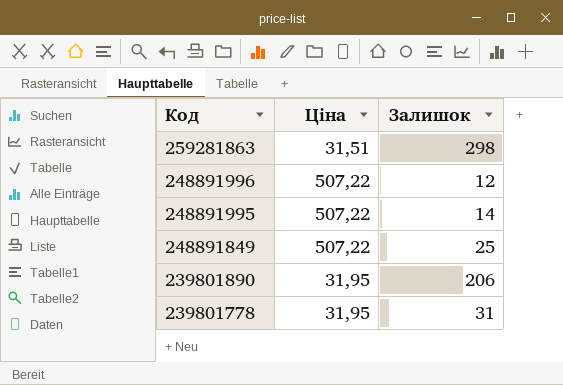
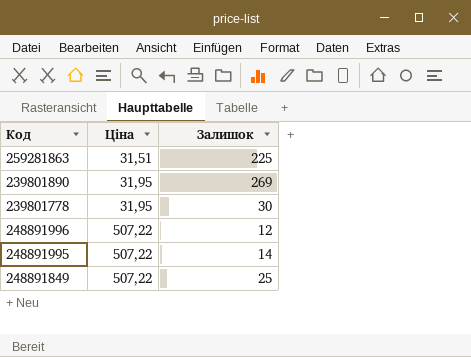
row order: Код descending -> Ціна ascending
259281863 | Залишок: 298 -> 225
239801890 | Залишок: 206 -> 269
239801778 | Залишок: 31 -> 30

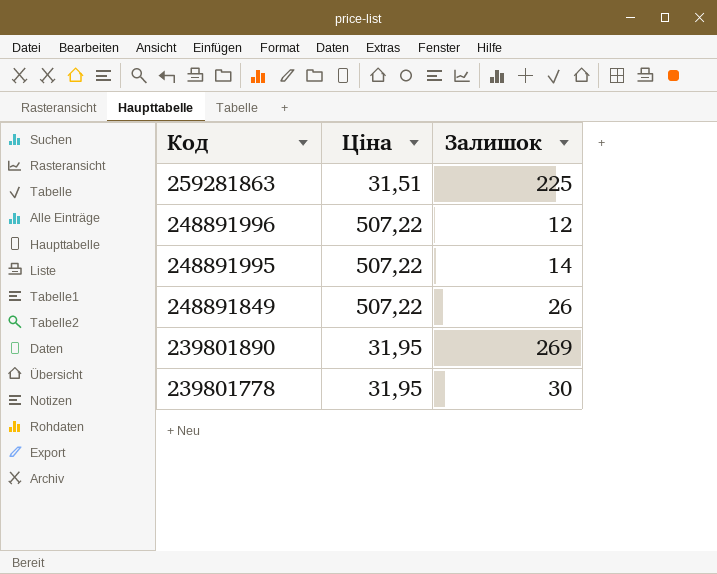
row order: Ціна ascending -> Код descending
248891849 | Залишок: 25 -> 26

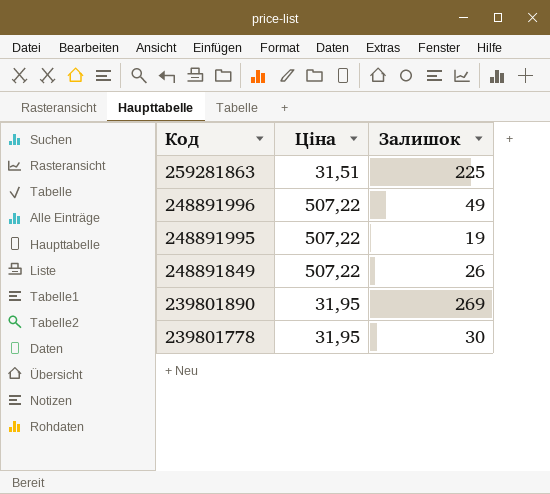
248891996 | Залишок: 12 -> 49
248891995 | Залишок: 14 -> 19

